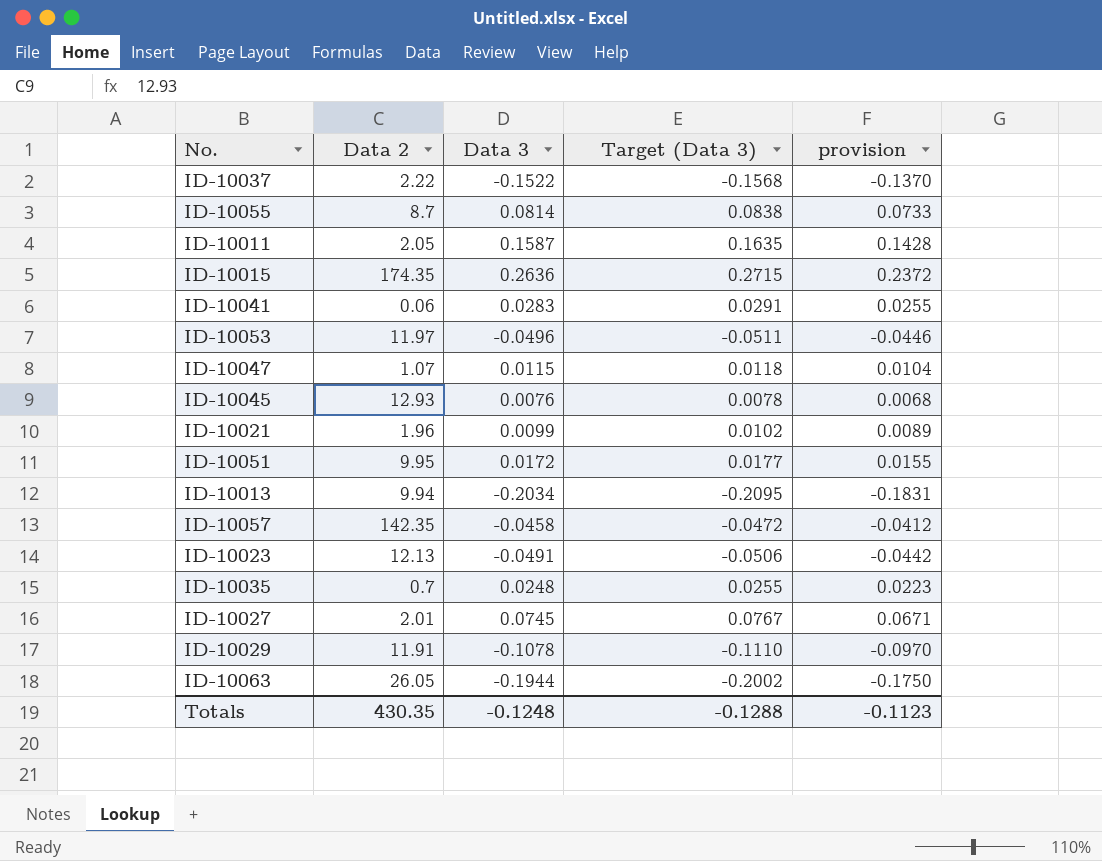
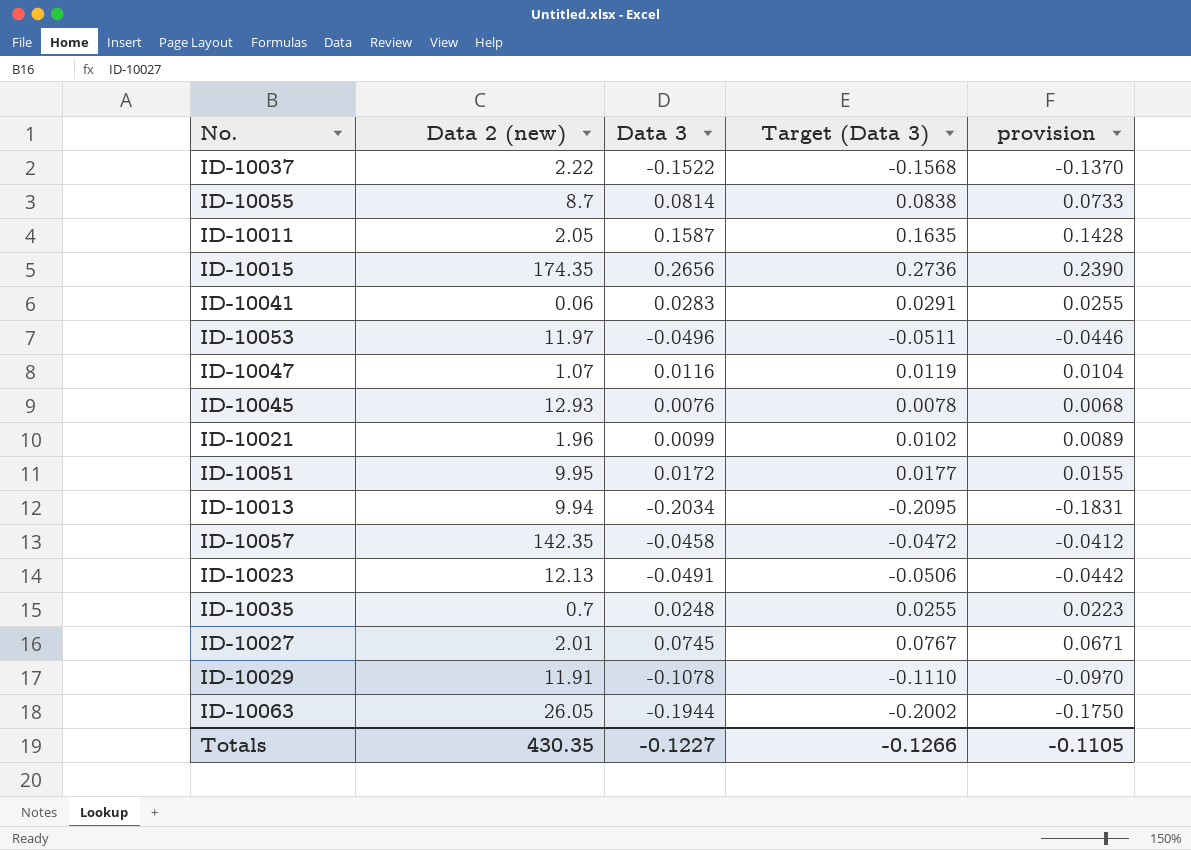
column name: Data 2 -> Data 2 (new)
ID-10015 | Data 3: 0.2636 -> 0.2656
ID-10015 | Target (Data 3): 0.2715 -> 0.2736
ID-10015 | provision: 0.2372 -> 0.2390
ID-10047 | Data 3: 0.0115 -> 0.0116
ID-10047 | Target (Data 3): 0.0118 -> 0.0119
Totals | Data 3: -0.1248 -> -0.1227
Totals | Target (Data 3): -0.1288 -> -0.1266
Totals | provision: -0.1123 -> -0.1105

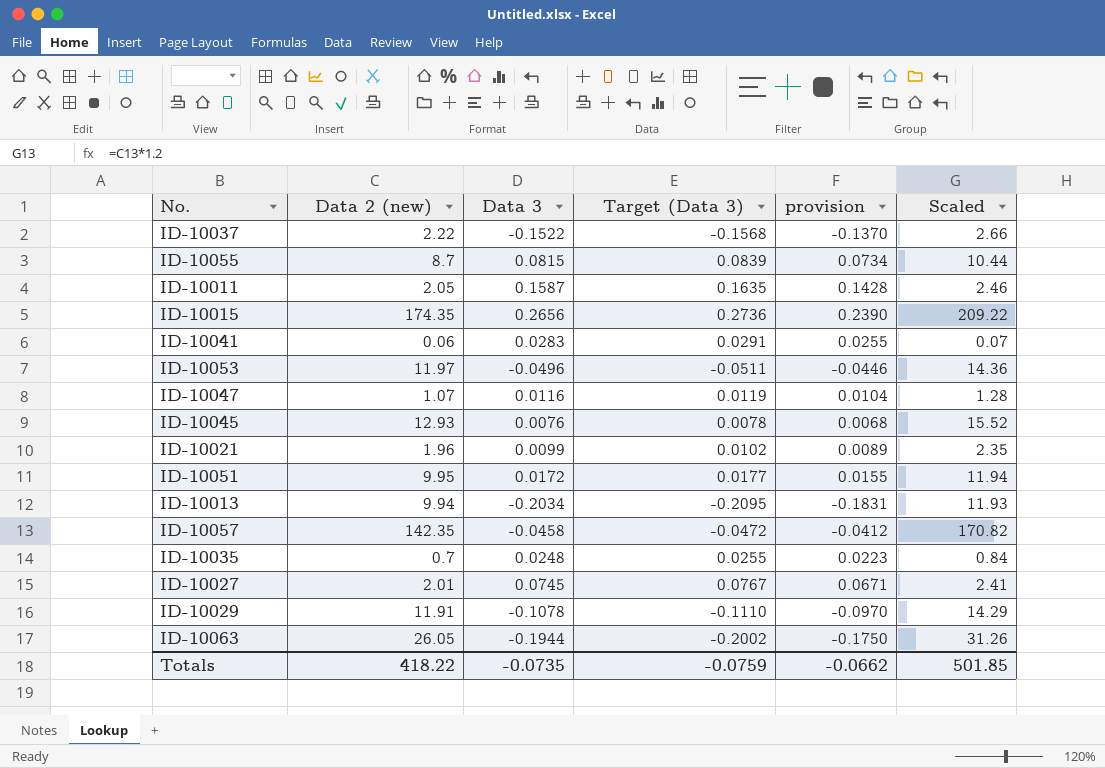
column Scaled | formula: none -> [Data 2 (new)] * 1.2
row ID-10023: 12.13 | -0.0491 | -0.0506 | -0.0442 -> none
ID-10055 | Data 3: 0.0814 -> 0.0815
ID-10055 | Target (Data 3): 0.0838 -> 0.0839
ID-10055 | provision: 0.0733 -> 0.0734
Totals | Data 2 (new): 430.35 -> 418.22
Totals | Data 3: -0.1227 -> -0.0735
Totals | Target (Data 3): -0.1266 -> -0.0759
Totals | provision: -0.1105 -> -0.0662

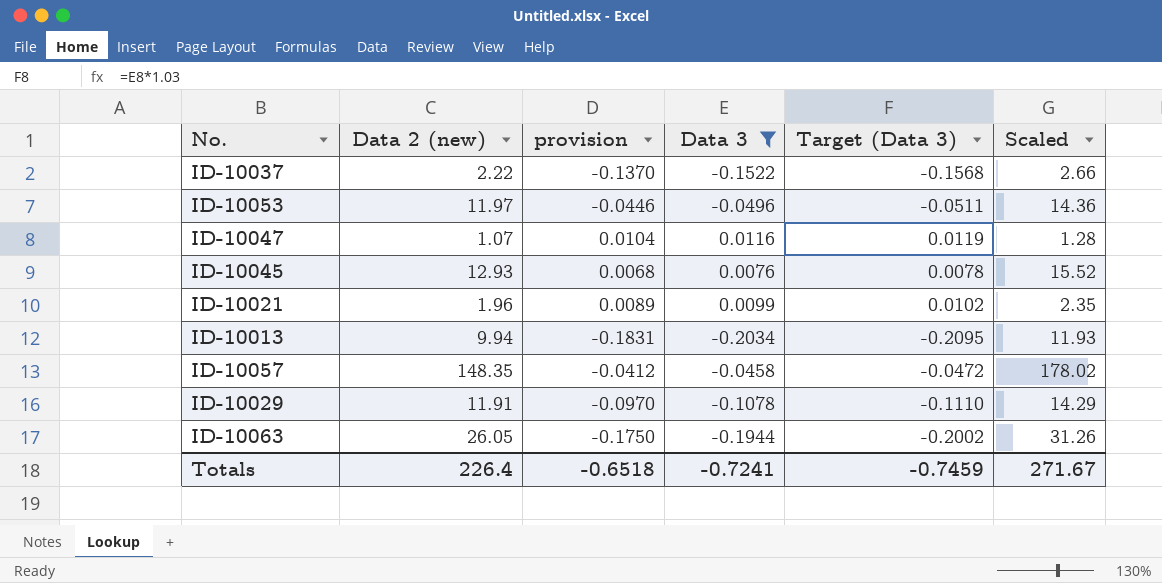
filter: none -> Data 3 <= 0.0116
column provision | position: 5 -> 3
ID-10057 | Data 2 (new): 142.35 -> 148.35
ID-10057 | Scaled: 170.82 -> 178.02
Totals | Data 2 (new): 418.22 -> 226.4
Totals | provision: -0.0662 -> -0.6518
Totals | Data 3: -0.0735 -> -0.7241
Totals | Target (Data 3): -0.0759 -> -0.7459
Totals | Scaled: 501.85 -> 271.67

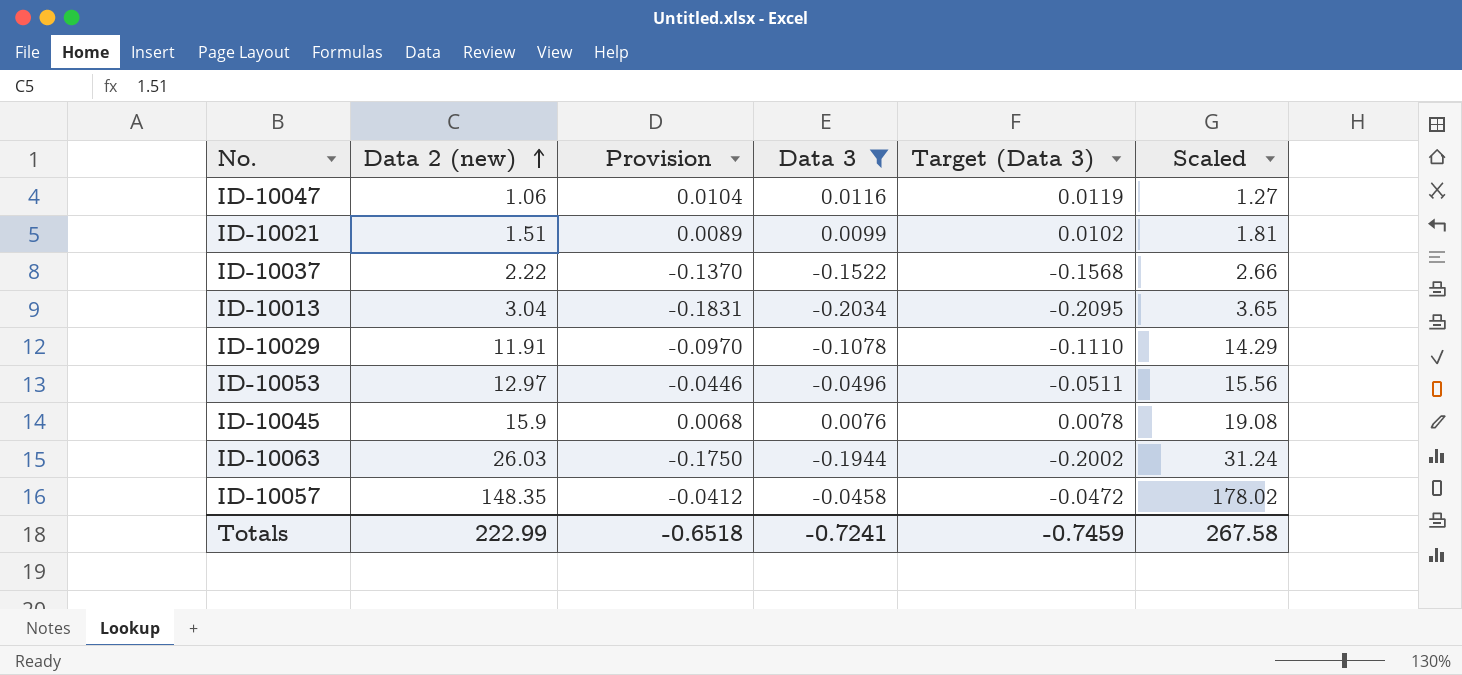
row order: none -> Data 2 (new) ascending
column name: provision -> Provision
ID-10047 | Data 2 (new): 1.07 -> 1.06
ID-10047 | Scaled: 1.28 -> 1.27
ID-10021 | Data 2 (new): 1.96 -> 1.51
ID-10021 | Scaled: 2.35 -> 1.81
ID-10013 | Data 2 (new): 9.94 -> 3.04
ID-10013 | Scaled: 11.93 -> 3.65
ID-10053 | Data 2 (new): 11.97 -> 12.97
ID-10053 | Scaled: 14.36 -> 15.56
ID-10045 | Data 2 (new): 12.93 -> 15.9
ID-10045 | Scaled: 15.52 -> 19.08
ID-10063 | Data 2 (new): 26.05 -> 26.03
ID-10063 | Scaled: 31.26 -> 31.24
Totals | Data 2 (new): 226.4 -> 222.99
Totals | Scaled: 271.67 -> 267.58

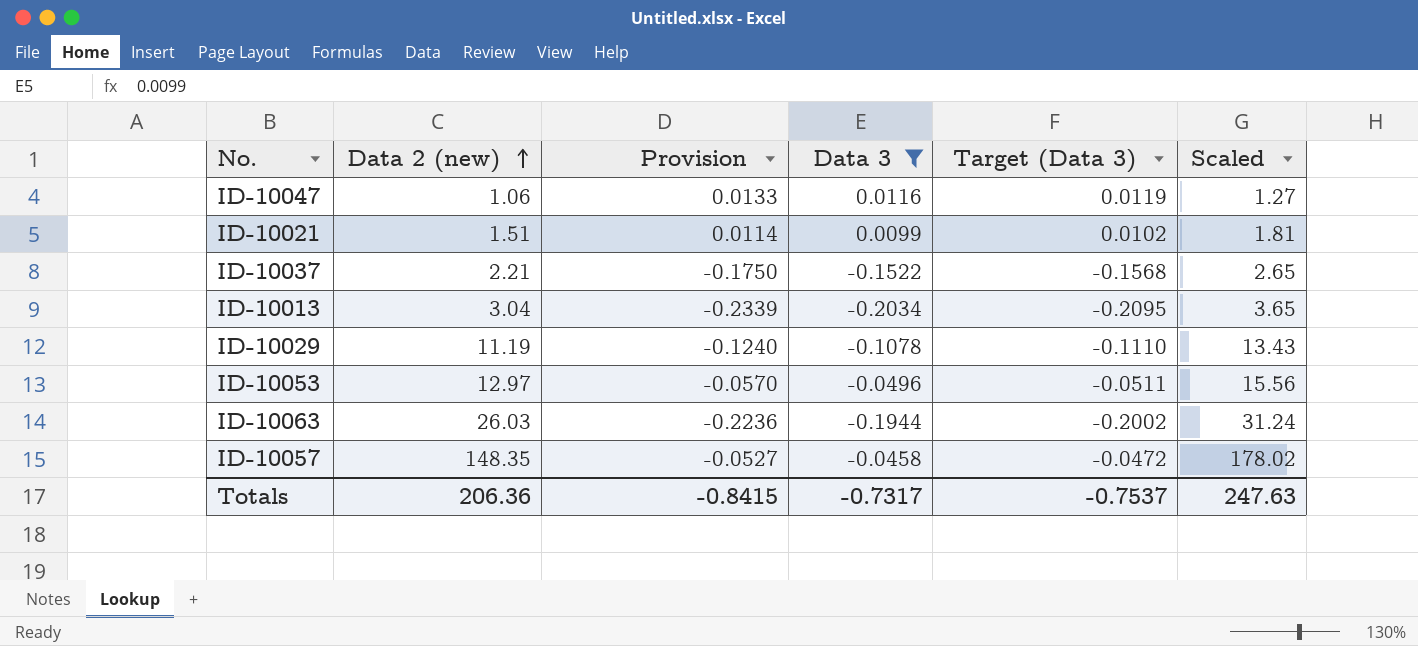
column Provision | formula: [Data 3] * 0.9 -> [Data 3] * 1.15
row ID-10045: 15.9 | 0.0068 | 0.0076 | 0.0078 | 19.08 -> none
ID-10037 | Data 2 (new): 2.22 -> 2.21
ID-10037 | Scaled: 2.66 -> 2.65
ID-10029 | Data 2 (new): 11.91 -> 11.19
ID-10029 | Scaled: 14.29 -> 13.43
Totals | Data 2 (new): 222.99 -> 206.36
Totals | Provision: -0.6518 -> -0.8415
Totals | Data 3: -0.7241 -> -0.7317
Totals | Target (Data 3): -0.7459 -> -0.7537
Totals | Scaled: 267.58 -> 247.63

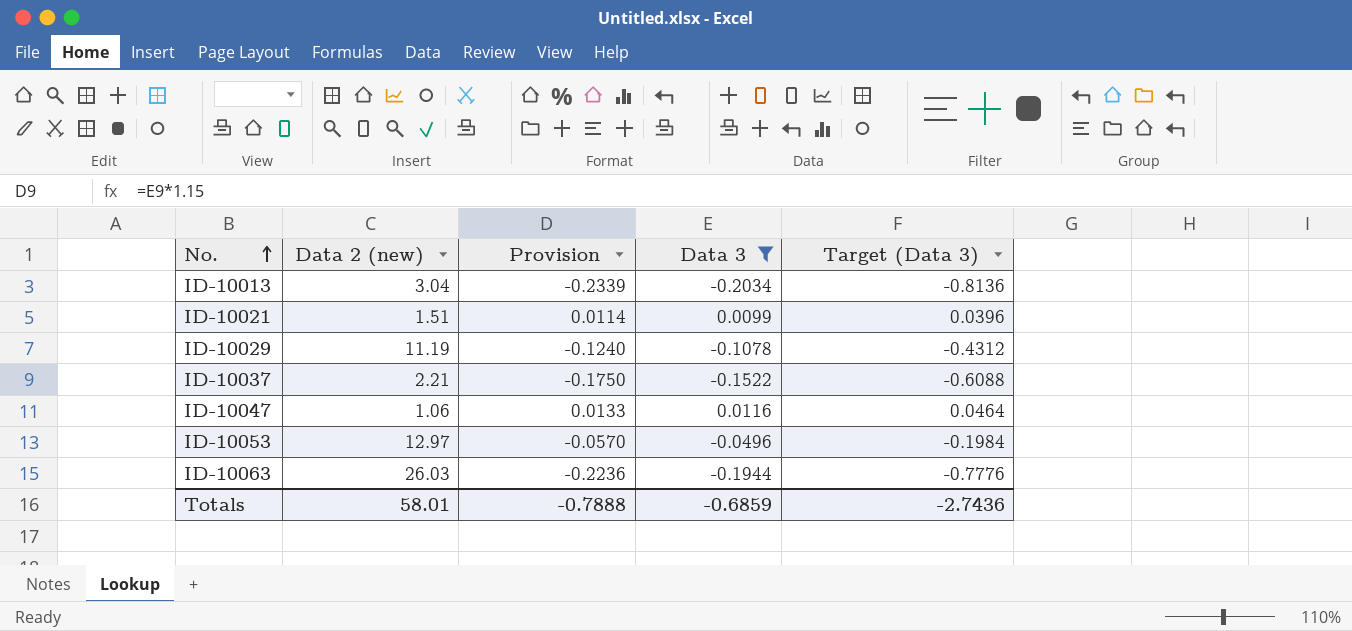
row order: Data 2 (new) ascending -> No. ascending
column Scaled | formula: [Data 2 (new)] * 1.2 -> none
column Target (Data 3) | formula: [Data 3] * 1.03 -> [Data 3] * 4
row ID-10057: 148.35 | -0.0527 | -0.0458 | -0.0472 | 178.02 -> none
Totals | Data 2 (new): 206.36 -> 58.01
Totals | Provision: -0.8415 -> -0.7888
Totals | Data 3: -0.7317 -> -0.6859
Totals | Target (Data 3): -0.7537 -> -2.7436

